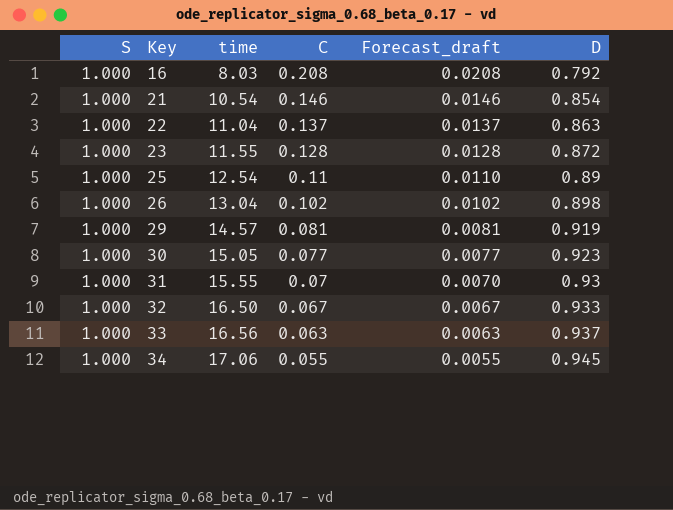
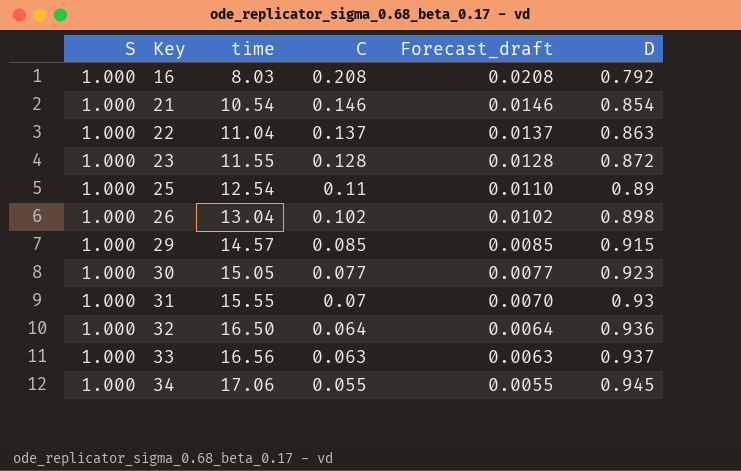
29 | C: 0.081 -> 0.085
29 | Forecast_draft: 0.0081 -> 0.0085
29 | D: 0.919 -> 0.915
32 | C: 0.067 -> 0.064
32 | Forecast_draft: 0.0067 -> 0.0064
32 | D: 0.933 -> 0.936

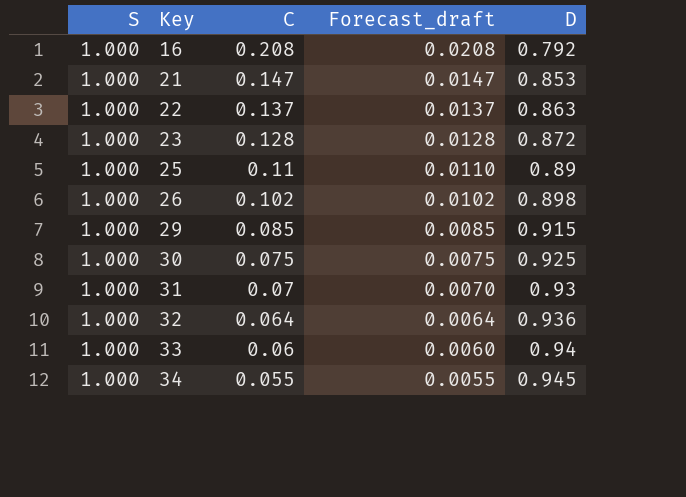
column time | position: 3 -> none
21 | C: 0.146 -> 0.147
21 | Forecast_draft: 0.0146 -> 0.0147
21 | D: 0.854 -> 0.853
30 | C: 0.077 -> 0.075
30 | Forecast_draft: 0.0077 -> 0.0075
30 | D: 0.923 -> 0.925
33 | C: 0.063 -> 0.06
33 | Forecast_draft: 0.0063 -> 0.0060
33 | D: 0.937 -> 0.94

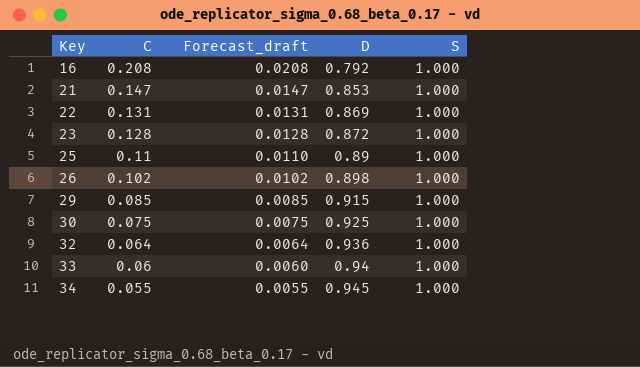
column S | position: 1 -> 5
row 31: 1.000 | 0.07 | 0.0070 | 0.93 -> none
22 | C: 0.137 -> 0.131
22 | Forecast_draft: 0.0137 -> 0.0131
22 | D: 0.863 -> 0.869

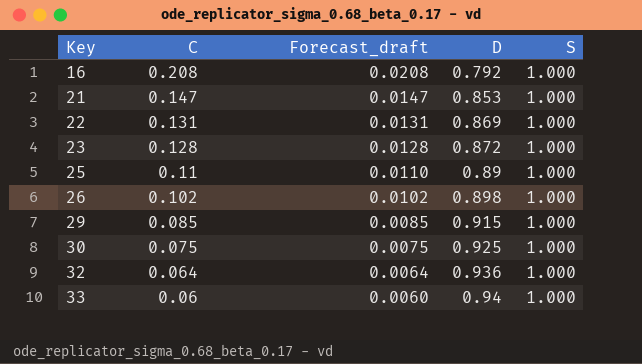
row 34: 0.055 | 0.0055 | 0.945 | 1.000 -> none

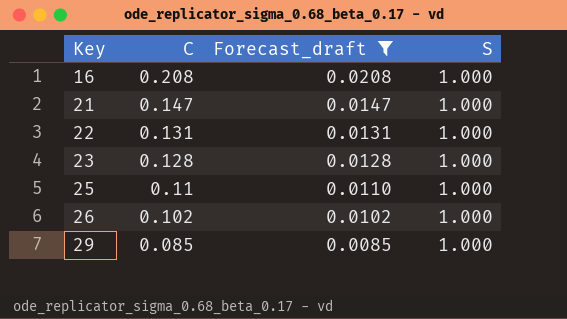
filter: none -> Forecast_draft >= 0.0085
column D | formula: [S] - [C] -> none

